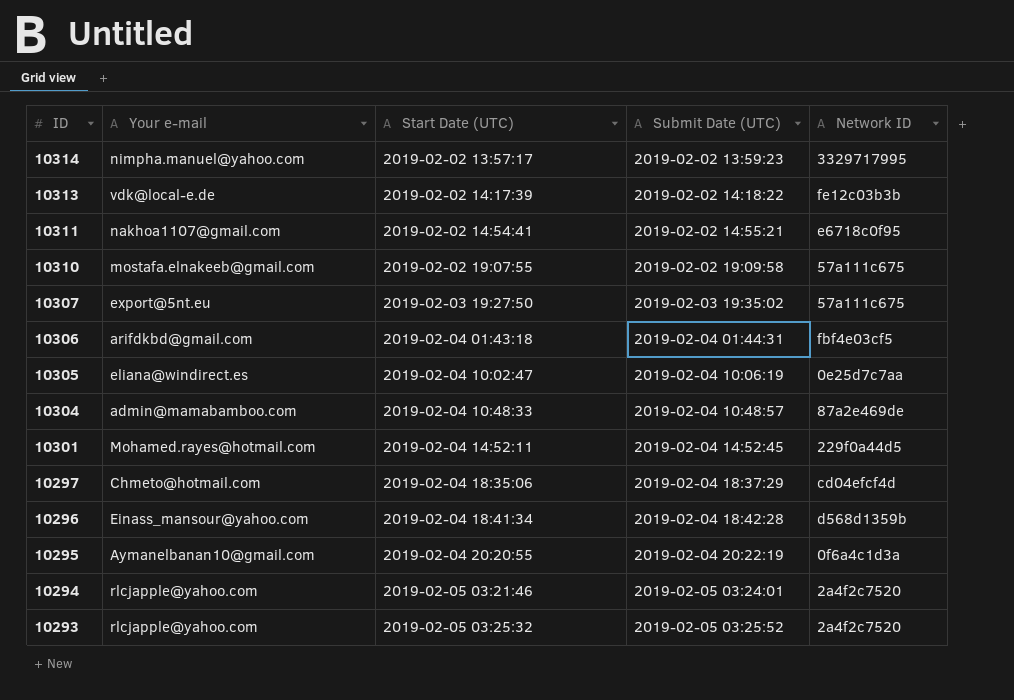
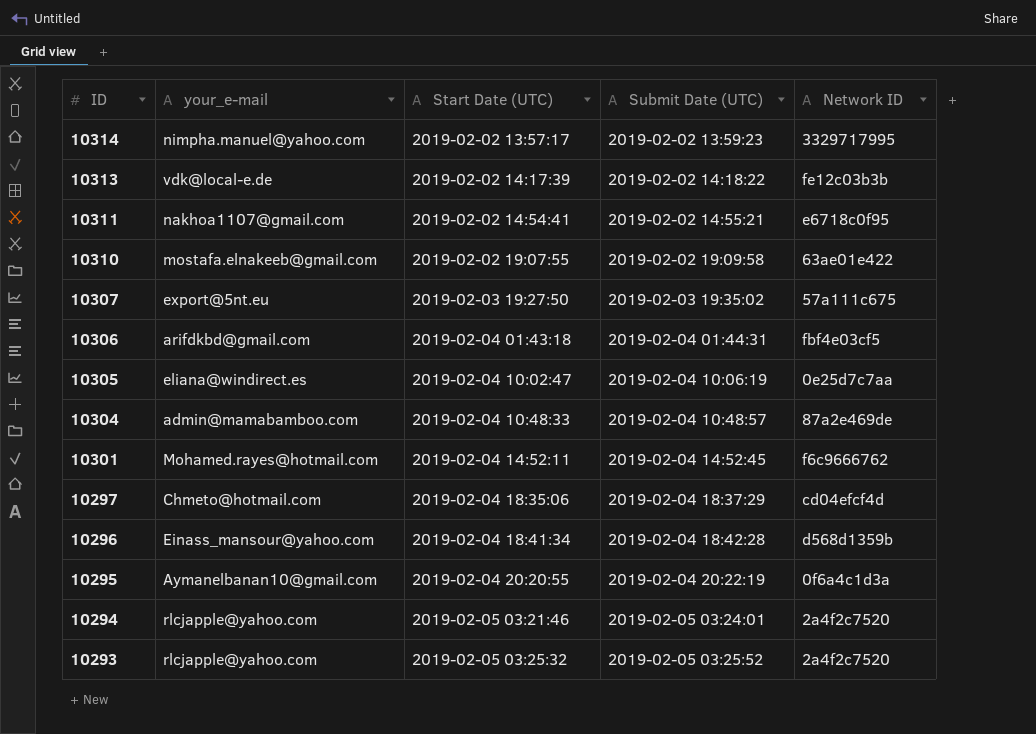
column name: Your e-mail -> your_e-mail
10310 | Network ID: 57a111c675 -> 63ae01e422
10301 | Network ID: 229f0a44d5 -> f6c9666762

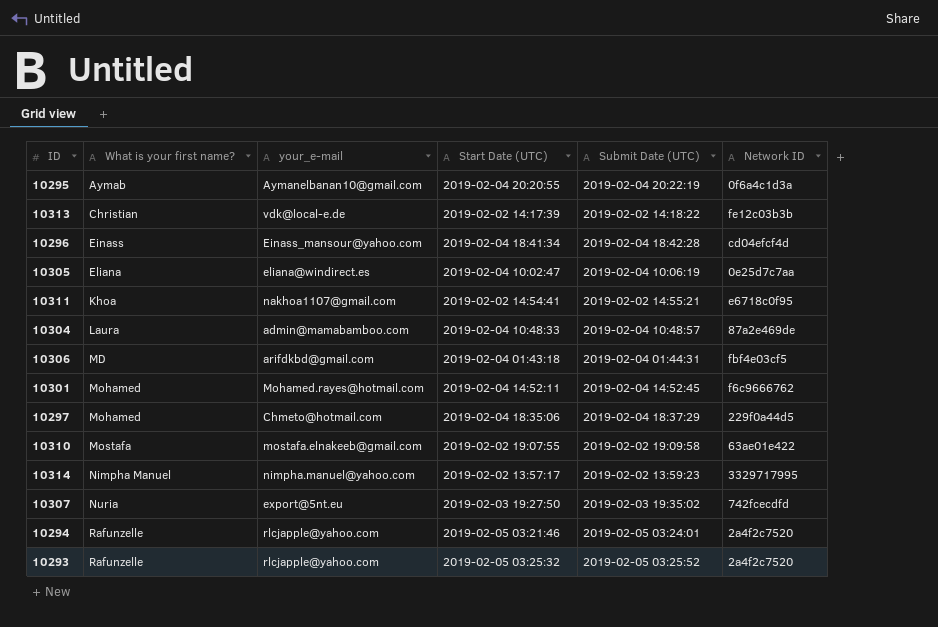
row order: ID descending -> What is your first name? ascending
column What is your first name? | position: none -> 2
10296 | Network ID: d568d1359b -> cd04efcf4d
10297 | Network ID: cd04efcf4d -> 229f0a44d5
10307 | Network ID: 57a111c675 -> 742fcecdfd

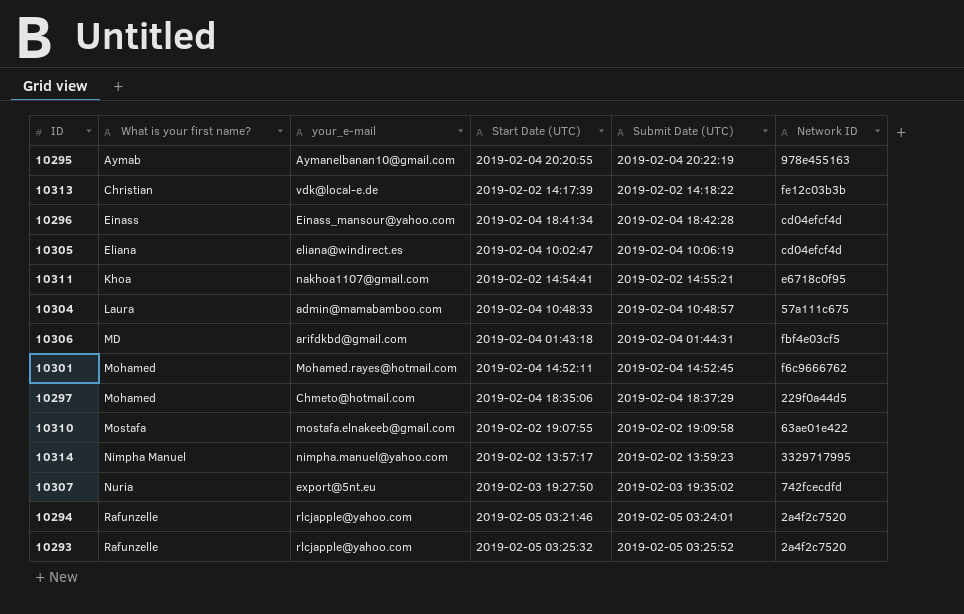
10295 | Network ID: 0f6a4c1d3a -> 978e455163
10305 | Network ID: 0e25d7c7aa -> cd04efcf4d
10304 | Network ID: 87a2e469de -> 57a111c675

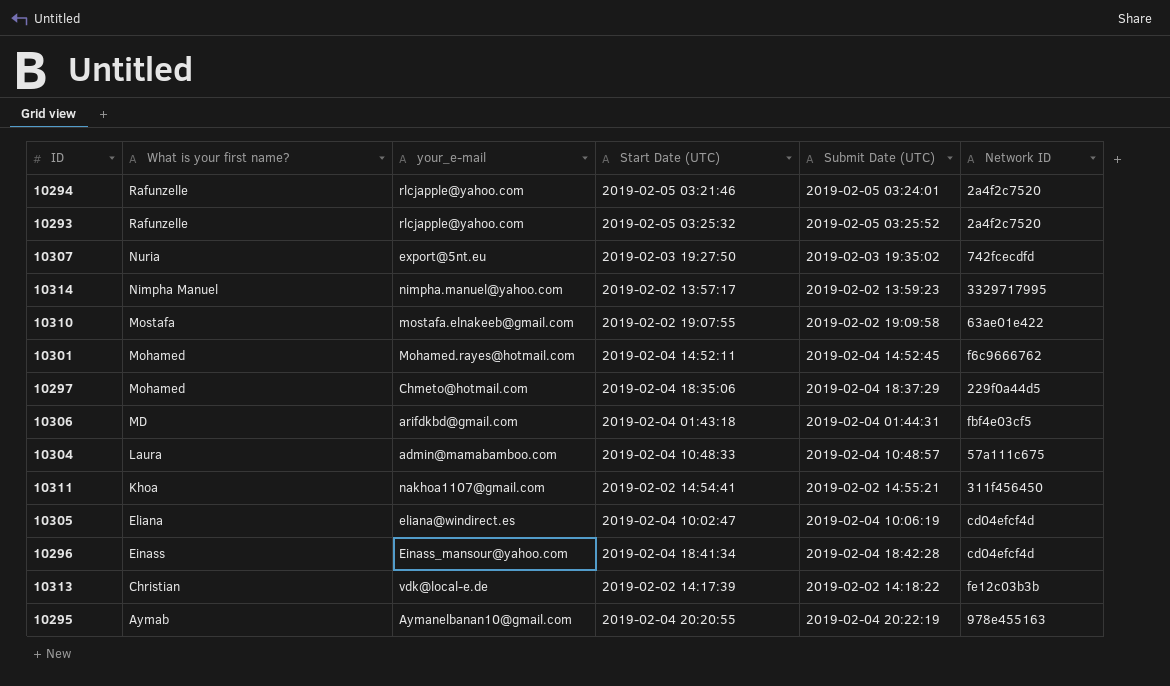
row order: What is your first name? ascending -> What is your first name? descending
10311 | Network ID: e6718c0f95 -> 311f456450

